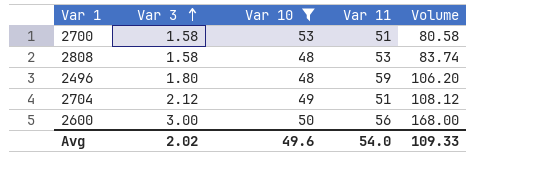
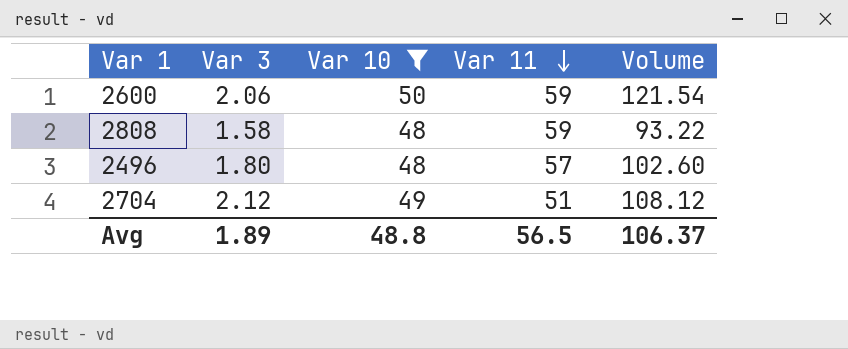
row order: Var 3 ascending -> Var 11 descending
row 2700: 1.58 | 53 | 51 | 80.58 -> none
2600 | Var 3: 3.00 -> 2.06
2600 | Var 11: 56 -> 59
2600 | Volume: 168.00 -> 121.54
2808 | Var 11: 53 -> 59
2808 | Volume: 83.74 -> 93.22
2496 | Var 11: 59 -> 57
2496 | Volume: 106.20 -> 102.60
Avg | Var 3: 2.02 -> 1.89
Avg | Var 10: 49.6 -> 48.8
Avg | Var 11: 54.0 -> 56.5
Avg | Volume: 109.33 -> 106.37

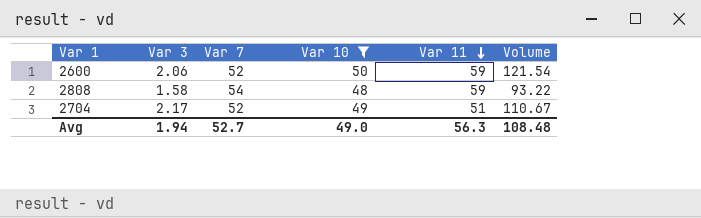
column Var 7 | position: none -> 3
row 2496: 1.80 | 48 | 57 | 102.60 -> none
2704 | Var 3: 2.12 -> 2.17
2704 | Volume: 108.12 -> 110.67
Avg | Var 3: 1.89 -> 1.94
Avg | Var 10: 48.8 -> 49.0
Avg | Var 11: 56.5 -> 56.3
Avg | Volume: 106.37 -> 108.48

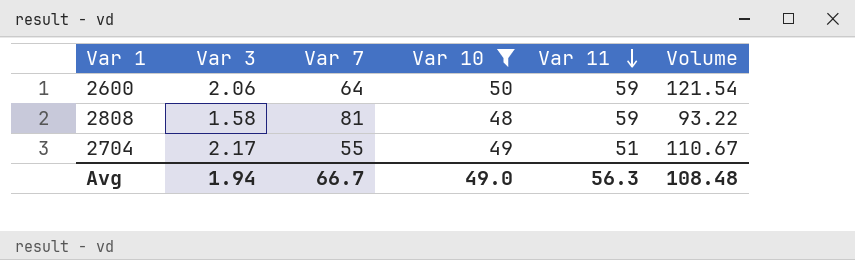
2600 | Var 7: 52 -> 64
2808 | Var 7: 54 -> 81
2704 | Var 7: 52 -> 55
Avg | Var 7: 52.7 -> 66.7

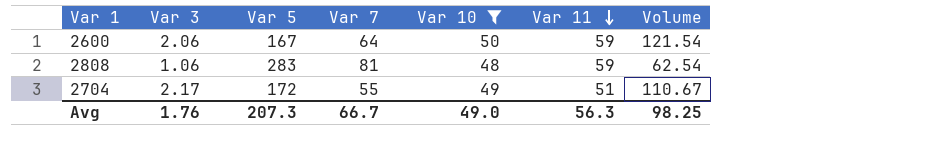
column Var 5 | position: none -> 3
2808 | Var 3: 1.58 -> 1.06
2808 | Volume: 93.22 -> 62.54
Avg | Var 3: 1.94 -> 1.76
Avg | Volume: 108.48 -> 98.25

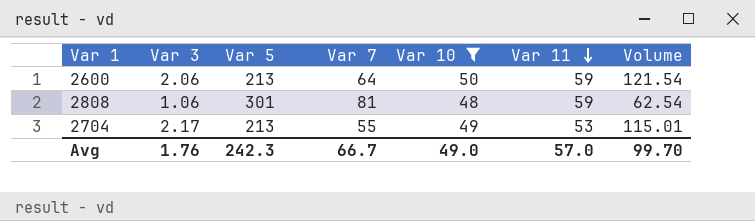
2600 | Var 5: 167 -> 213
2808 | Var 5: 283 -> 301
2704 | Var 5: 172 -> 213
2704 | Var 11: 51 -> 53
2704 | Volume: 110.67 -> 115.01
Avg | Var 5: 207.3 -> 242.3
Avg | Var 11: 56.3 -> 57.0
Avg | Volume: 98.25 -> 99.70

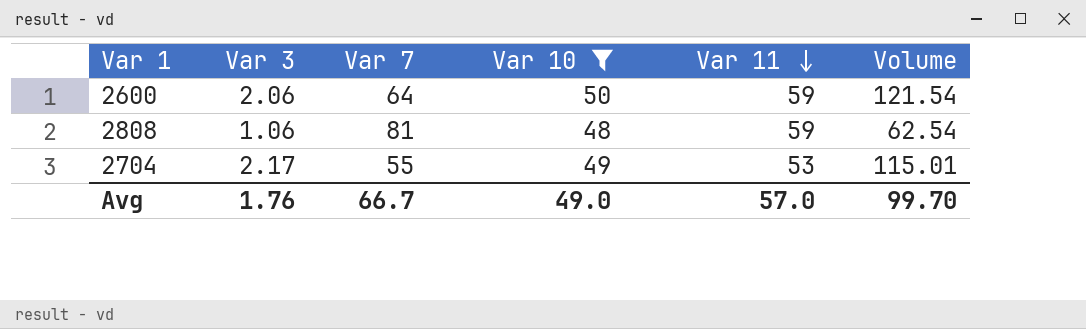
column Var 5 | position: 3 -> none

